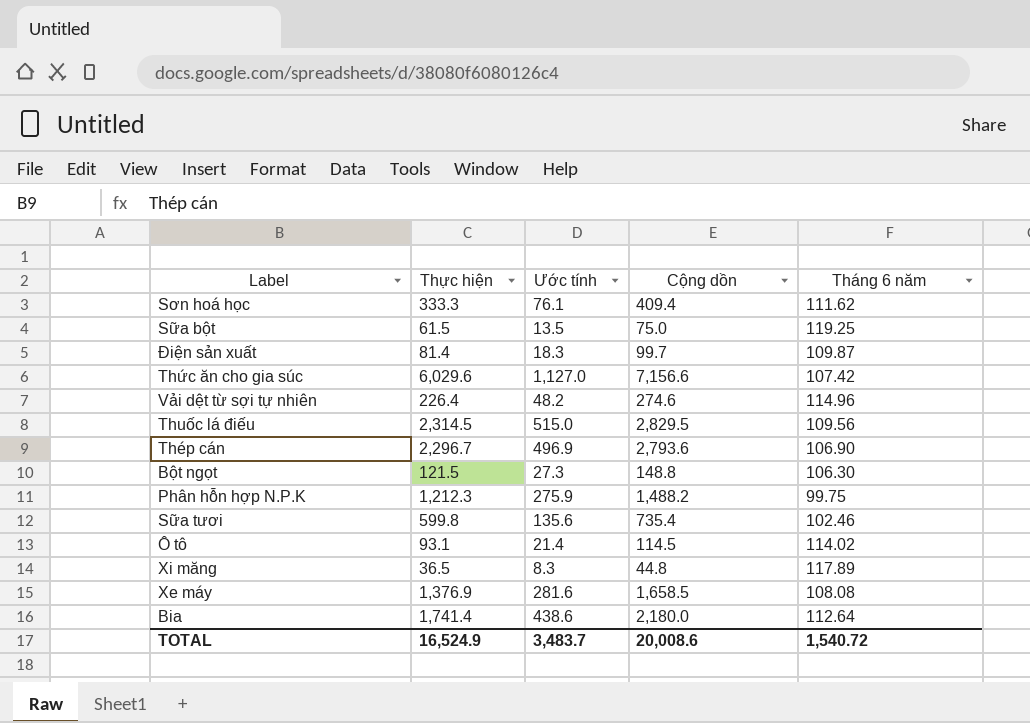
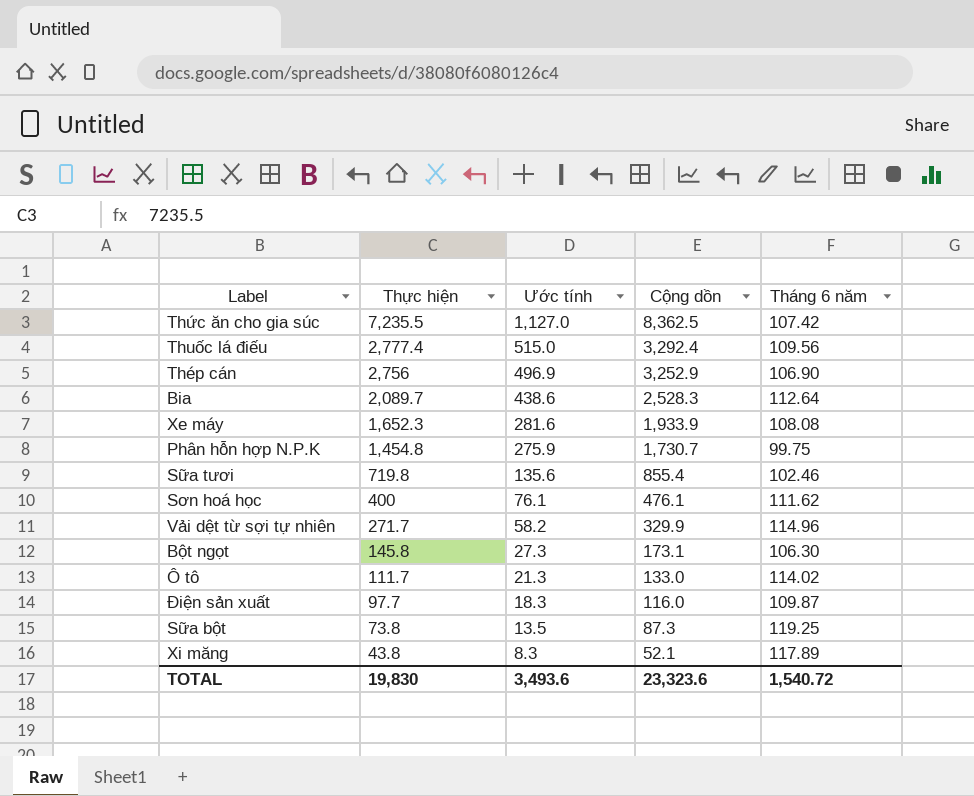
row order: none -> Thực hiện descending
Thức ăn cho gia súc | Thực hiện: 6,029.6 -> 7,235.5
Thức ăn cho gia súc | Cộng dồn: 7,156.6 -> 8,362.5
Thuốc lá điếu | Thực hiện: 2,314.5 -> 2,777.4
Thuốc lá điếu | Cộng dồn: 2,829.5 -> 3,292.4
Thép cán | Thực hiện: 2,296.7 -> 2,756
Thép cán | Cộng dồn: 2,793.6 -> 3,252.9
Bia | Thực hiện: 1,741.4 -> 2,089.7
Bia | Cộng dồn: 2,180.0 -> 2,528.3
Xe máy | Thực hiện: 1,376.9 -> 1,652.3
Xe máy | Cộng dồn: 1,658.5 -> 1,933.9
Phân hỗn hợp N.P.K | Thực hiện: 1,212.3 -> 1,454.8
Phân hỗn hợp N.P.K | Cộng dồn: 1,488.2 -> 1,730.7
Sữa tươi | Thực hiện: 599.8 -> 719.8
Sữa tươi | Cộng dồn: 735.4 -> 855.4
Sơn hoá học | Thực hiện: 333.3 -> 400
Sơn hoá học | Cộng dồn: 409.4 -> 476.1
Vải dệt từ sợi tự nhiên | Thực hiện: 226.4 -> 271.7
Vải dệt từ sợi tự nhiên | Ước tính: 48.2 -> 58.2
Vải dệt từ sợi tự nhiên | Cộng dồn: 274.6 -> 329.9
Bột ngọt | Thực hiện: 121.5 -> 145.8
Bột ngọt | Cộng dồn: 148.8 -> 173.1
Ô tô | Thực hiện: 93.1 -> 111.7
Ô tô | Ước tính: 21.4 -> 21.3
Ô tô | Cộng dồn: 114.5 -> 133.0
Điện sản xuất | Thực hiện: 81.4 -> 97.7
Điện sản xuất | Cộng dồn: 99.7 -> 116.0
Sữa bột | Thực hiện: 61.5 -> 73.8
Sữa bột | Cộng dồn: 75.0 -> 87.3
Xi măng | Thực hiện: 36.5 -> 43.8
Xi măng | Cộng dồn: 44.8 -> 52.1
TOTAL | Thực hiện: 16,524.9 -> 19,830
TOTAL | Ước tính: 3,483.7 -> 3,493.6
TOTAL | Cộng dồn: 20,008.6 -> 23,323.6

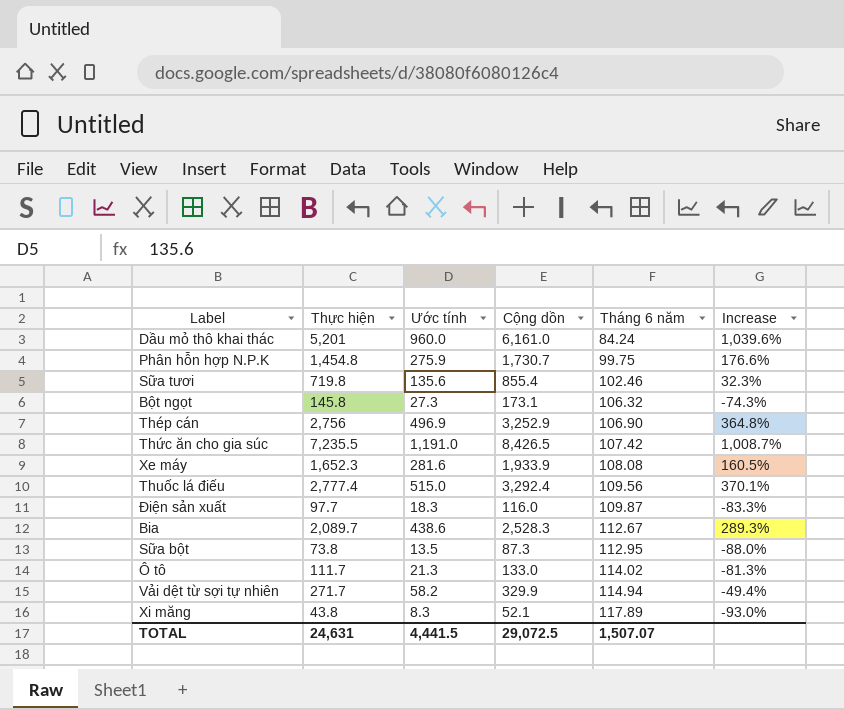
row order: Thực hiện descending -> Tháng 6 năm ascending
column Increase | formula: none -> ([Ước tính] - [Tháng 6 năm]) / [Tháng 6 năm]
row Sơn hoá học: 400 | 76.1 | 476.1 | 111.62 -> none
row Dầu mỏ thô khai thác: none -> 5,201 | 960.0 | 6,161.0 | 84.24 | 1,039.6%
Bột ngọt | Tháng 6 năm: 106.30 -> 106.32
Thức ăn cho gia súc | Ước tính: 1,127.0 -> 1,191.0
Thức ăn cho gia súc | Cộng dồn: 8,362.5 -> 8,426.5
Bia | Tháng 6 năm: 112.64 -> 112.67
Sữa bột | Tháng 6 năm: 119.25 -> 112.95
Vải dệt từ sợi tự nhiên | Tháng 6 năm: 114.96 -> 114.94
TOTAL | Thực hiện: 19,830 -> 24,631
TOTAL | Ước tính: 3,493.6 -> 4,441.5
TOTAL | Cộng dồn: 23,323.6 -> 29,072.5
TOTAL | Tháng 6 năm: 1,540.72 -> 1,507.07

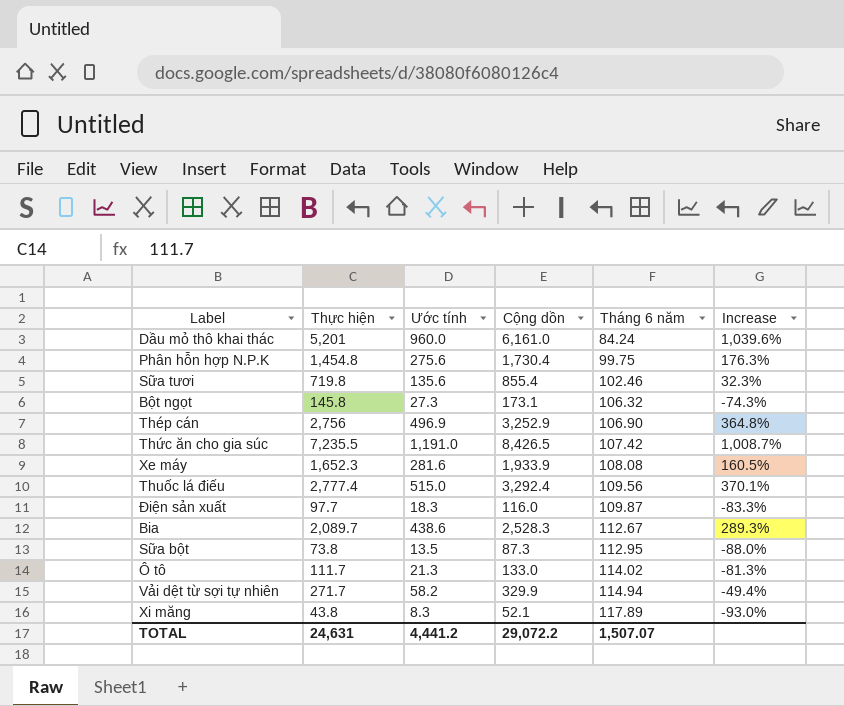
Phân hỗn hợp N.P.K | Ước tính: 275.9 -> 275.6
Phân hỗn hợp N.P.K | Cộng dồn: 1,730.7 -> 1,730.4
Phân hỗn hợp N.P.K | Increase: 176.6% -> 176.3%
TOTAL | Ước tính: 4,441.5 -> 4,441.2
TOTAL | Cộng dồn: 29,072.5 -> 29,072.2

